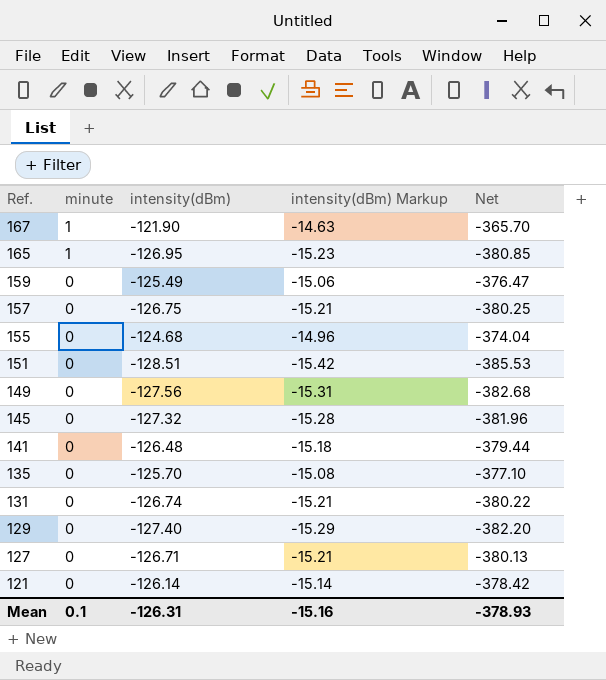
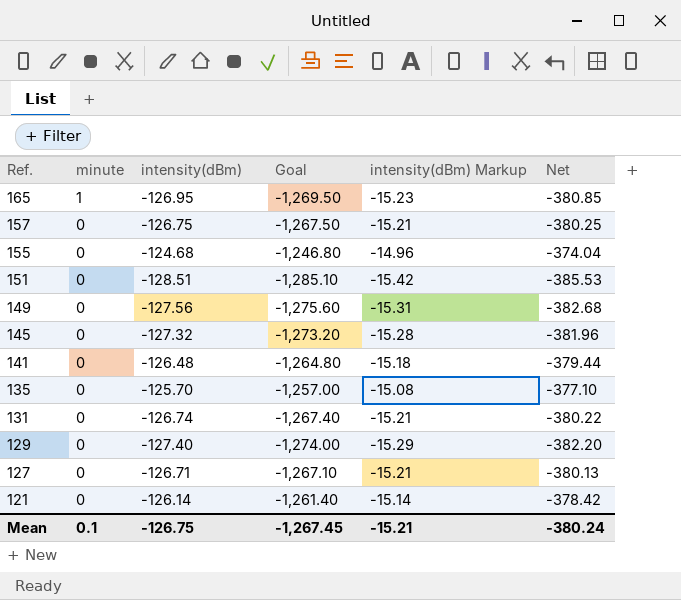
column Goal | formula: none -> [intensity(dBm)] * 10
row 167: 1 | -121.90 | -14.63 | -365.70 -> none
row 159: 0 | -125.49 | -15.06 | -376.47 -> none
Mean | intensity(dBm): -126.31 -> -126.75
Mean | intensity(dBm) Markup: -15.16 -> -15.21
Mean | Net: -378.93 -> -380.24

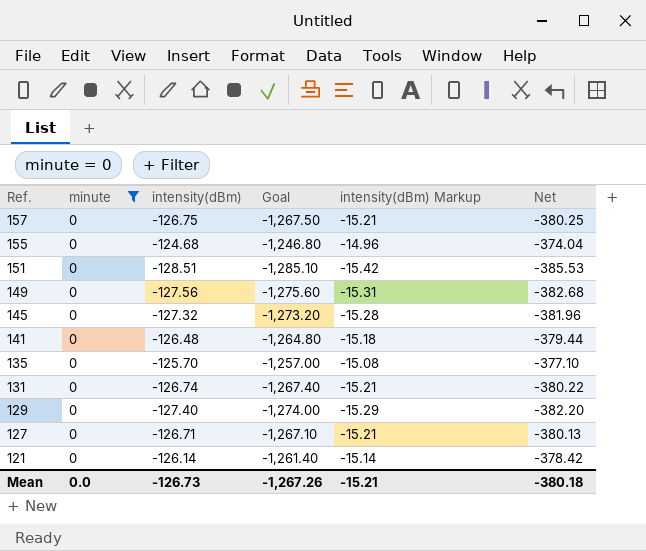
filter: none -> minute = 0
Mean | minute: 0.1 -> 0.0
Mean | intensity(dBm): -126.75 -> -126.73
Mean | Goal: -1,267.45 -> -1,267.26
Mean | Net: -380.24 -> -380.18

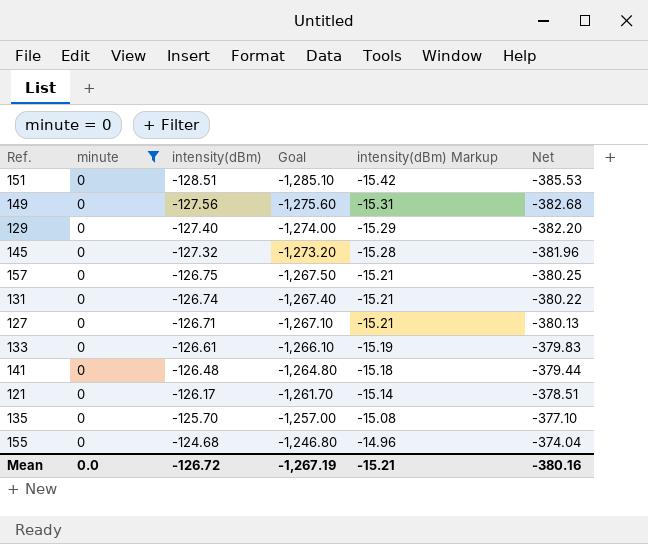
row order: Ref. descending -> intensity(dBm) ascending
row 133: none -> 0 | -126.61 | -1,266.10 | -15.19 | -379.83
121 | intensity(dBm): -126.14 -> -126.17
121 | Goal: -1,261.40 -> -1,261.70
121 | Net: -378.42 -> -378.51
Mean | intensity(dBm): -126.73 -> -126.72
Mean | Goal: -1,267.26 -> -1,267.19
Mean | Net: -380.18 -> -380.16

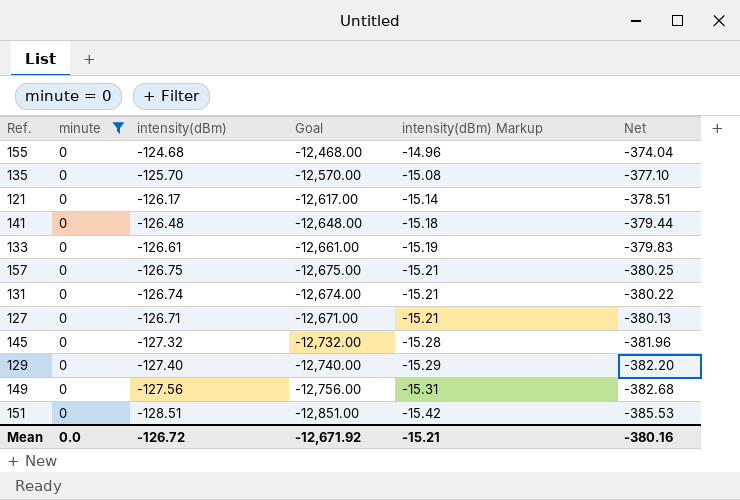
row order: intensity(dBm) ascending -> intensity(dBm) Markup descending
column Goal | formula: [intensity(dBm)] * 10 -> [intensity(dBm)] * 100
Mean | Goal: -1,267.19 -> -12,671.92

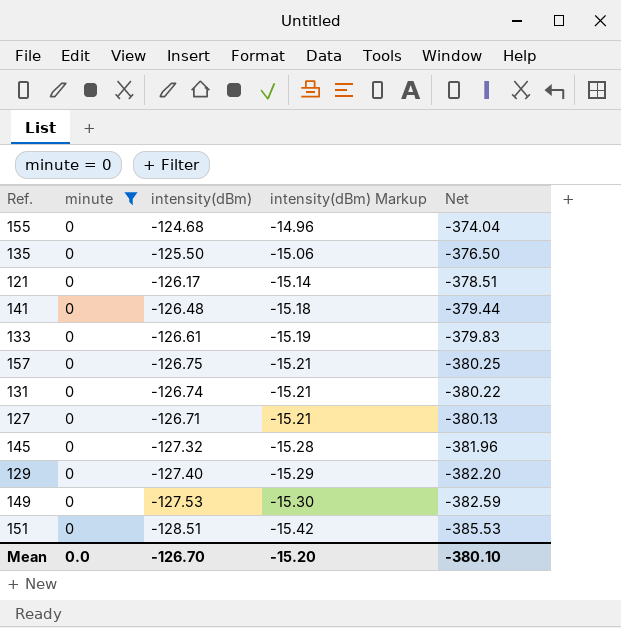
column Goal | formula: [intensity(dBm)] * 100 -> none
135 | intensity(dBm): -125.70 -> -125.50
135 | intensity(dBm) Markup: -15.08 -> -15.06
135 | Net: -377.10 -> -376.50
149 | intensity(dBm): -127.56 -> -127.53
149 | intensity(dBm) Markup: -15.31 -> -15.30
149 | Net: -382.68 -> -382.59
Mean | intensity(dBm): -126.72 -> -126.70
Mean | intensity(dBm) Markup: -15.21 -> -15.20
Mean | Net: -380.16 -> -380.10

